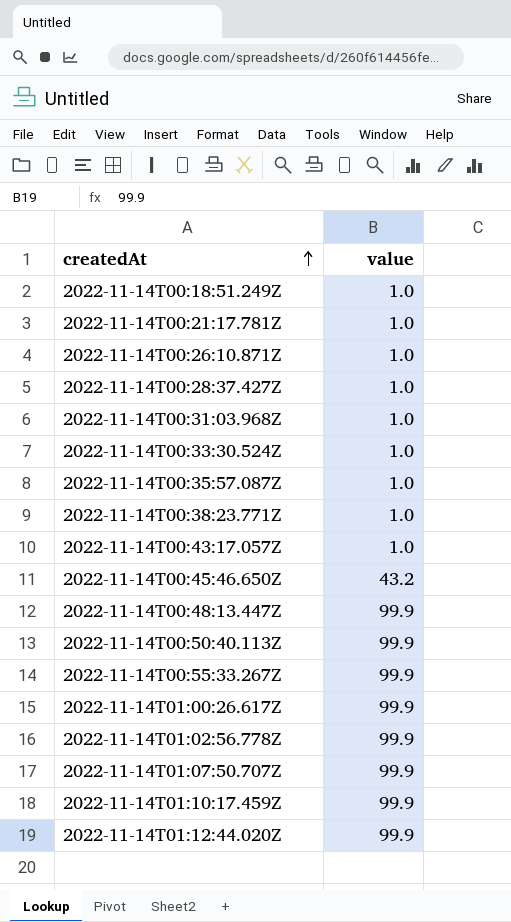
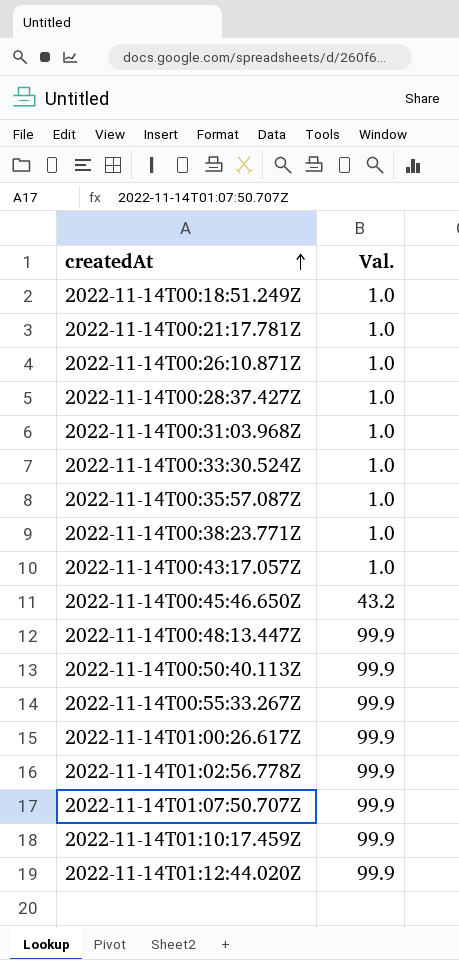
column name: value -> Val.

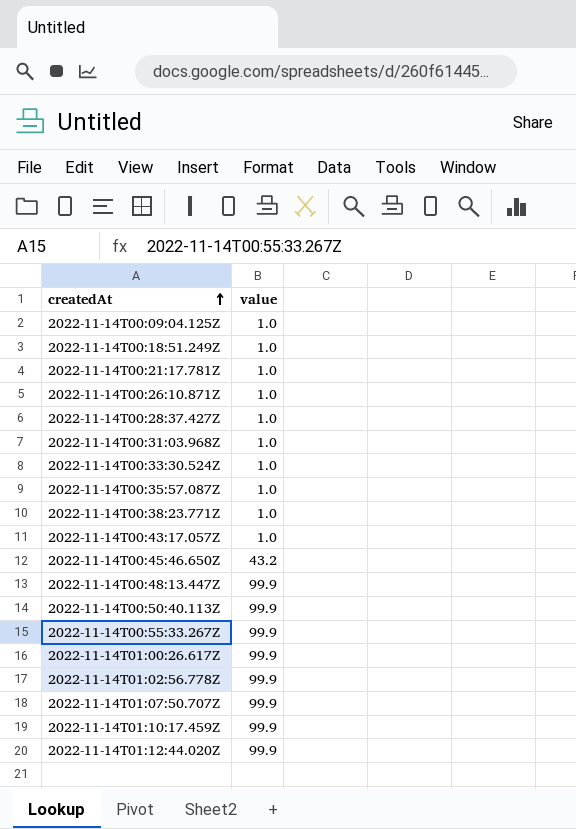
column name: Val. -> value
row 2022-11-14T00:09:04.125Z: none -> 1.0

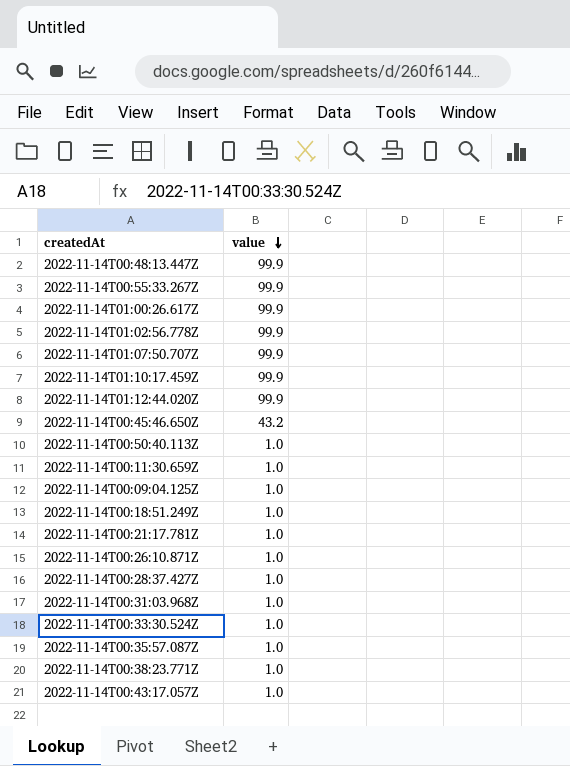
row order: createdAt ascending -> value descending
2022-11-14T00:50:40.113Z | value: 99.9 -> 1.0
row 2022-11-14T00:11:30.659Z: none -> 1.0

